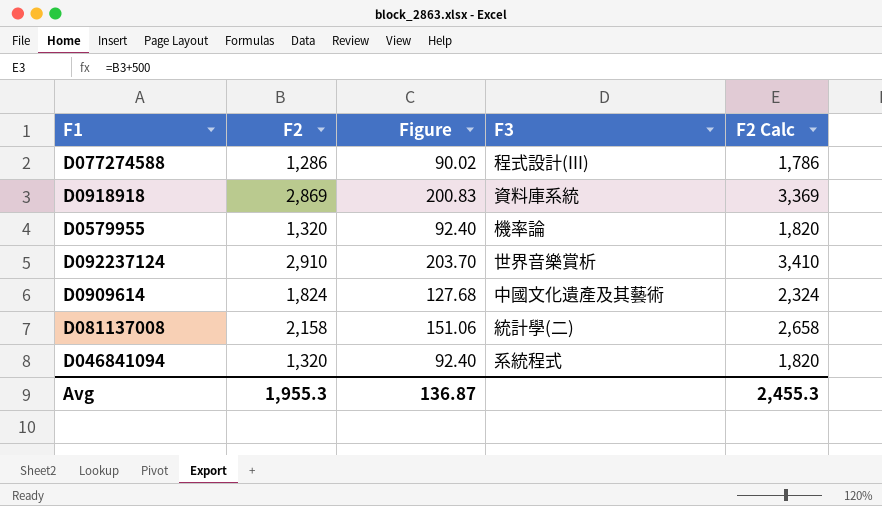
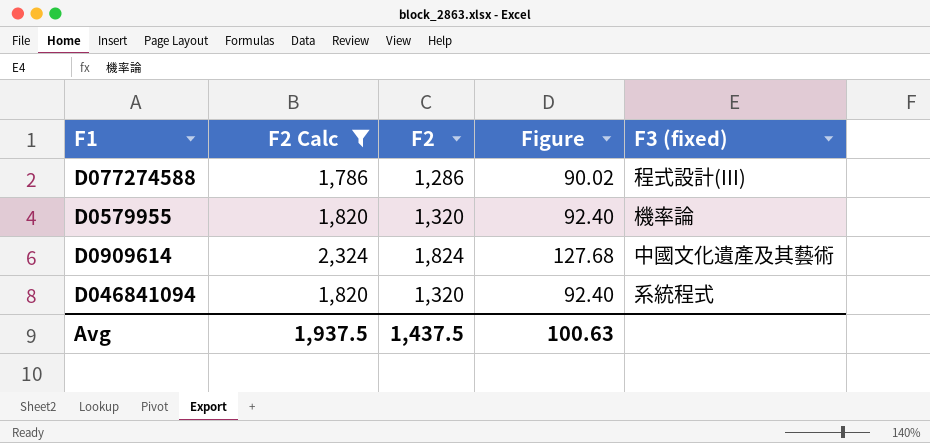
filter: none -> F2 Calc <= 2,324
column F2 Calc | position: 5 -> 2
column name: F3 -> F3 (fixed)
Avg | F2 Calc: 2,455.3 -> 1,937.5
Avg | F2: 1,955.3 -> 1,437.5
Avg | Figure: 136.87 -> 100.63

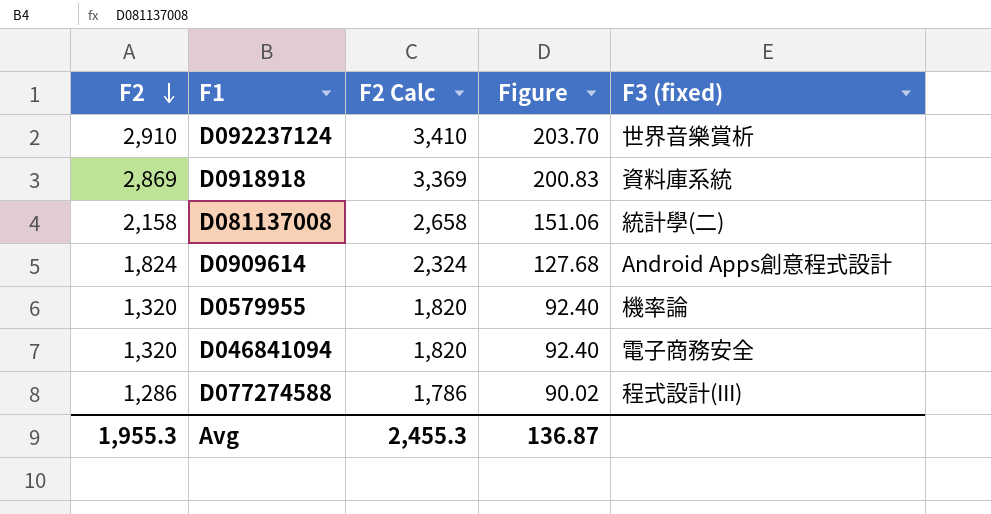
filter: F2 Calc <= 2,324 -> none
row order: none -> F2 descending
column F2 | position: 3 -> 1
D0909614 | F3 (fixed): 中國文化遺產及其藝術 -> Android Apps創意程式設計
D046841094 | F3 (fixed): 系統程式 -> 電子商務安全
Avg | F2: 1,437.5 -> 1,955.3
Avg | F2 Calc: 1,937.5 -> 2,455.3
Avg | Figure: 100.63 -> 136.87

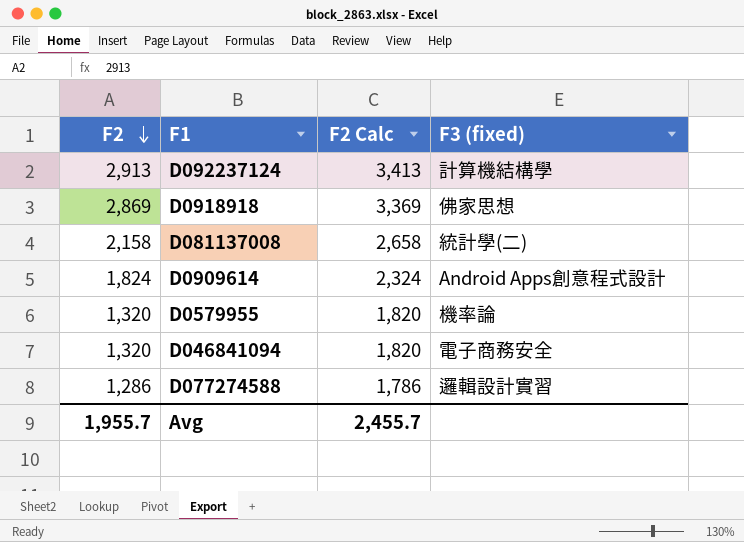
column Figure | formula: [F2] * 0.07 -> none
D092237124 | F2: 2,910 -> 2,913
D092237124 | F2 Calc: 3,410 -> 3,413
D092237124 | F3 (fixed): 世界音樂賞析 -> 計算機結構學
D0918918 | F3 (fixed): 資料庫系統 -> 佛家思想
D077274588 | F3 (fixed): 程式設計(III) -> 邏輯設計實習
Avg | F2: 1,955.3 -> 1,955.7
Avg | F2 Calc: 2,455.3 -> 2,455.7

